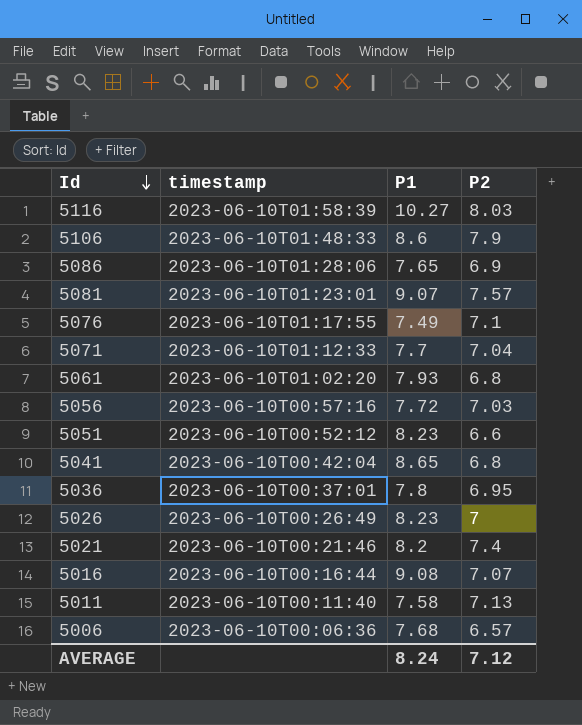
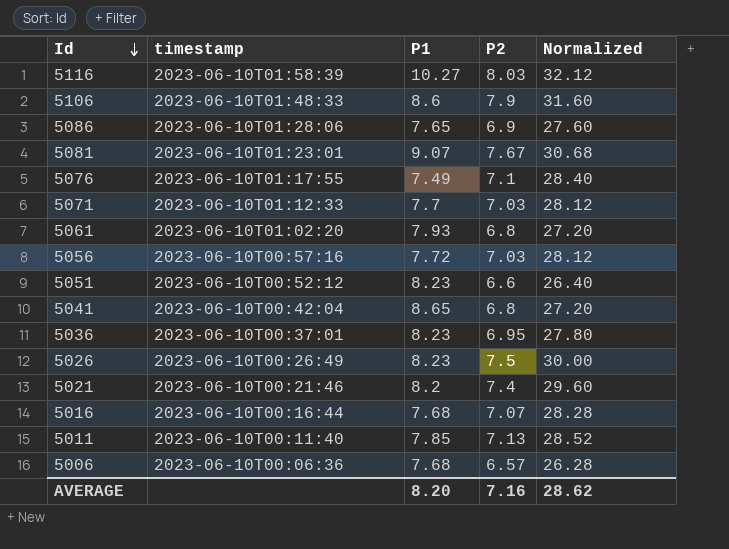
column Normalized | formula: none -> [P2] * 4
5081 | P2: 7.57 -> 7.67
5071 | P2: 7.04 -> 7.03
5036 | P1: 7.8 -> 8.23
5026 | P2: 7 -> 7.5
5016 | P1: 9.08 -> 7.68
5011 | P1: 7.58 -> 7.85
AVERAGE | P1: 8.24 -> 8.20
AVERAGE | P2: 7.12 -> 7.16

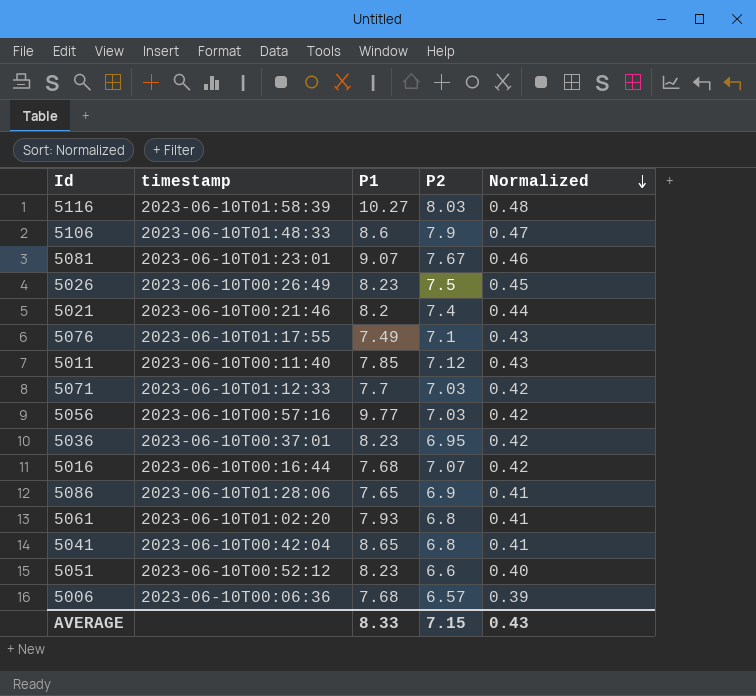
row order: Id descending -> Normalized descending
column Normalized | formula: [P2] * 4 -> [P2] * 0.06
5011 | P2: 7.13 -> 7.12
5056 | P1: 7.72 -> 9.77
AVERAGE | P1: 8.20 -> 8.33
AVERAGE | P2: 7.16 -> 7.15
AVERAGE | Normalized: 28.62 -> 0.43

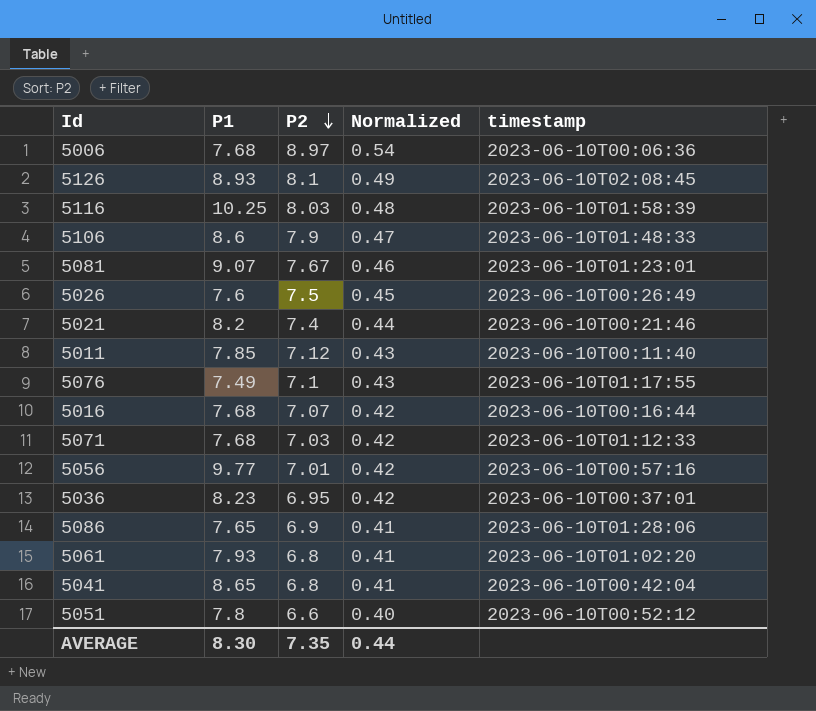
row order: Normalized descending -> P2 descending
column timestamp | position: 2 -> 5
5006 | P2: 6.57 -> 8.97
5006 | Normalized: 0.39 -> 0.54
row 5126: none -> 8.93 | 8.1 | 0.49 | 2023-06-10T02:08:45
5116 | P1: 10.27 -> 10.25
5026 | P1: 8.23 -> 7.6
5071 | P1: 7.7 -> 7.68
5056 | P2: 7.03 -> 7.01
5051 | P1: 8.23 -> 7.8
AVERAGE | P1: 8.33 -> 8.30
AVERAGE | P2: 7.15 -> 7.35
AVERAGE | Normalized: 0.43 -> 0.44

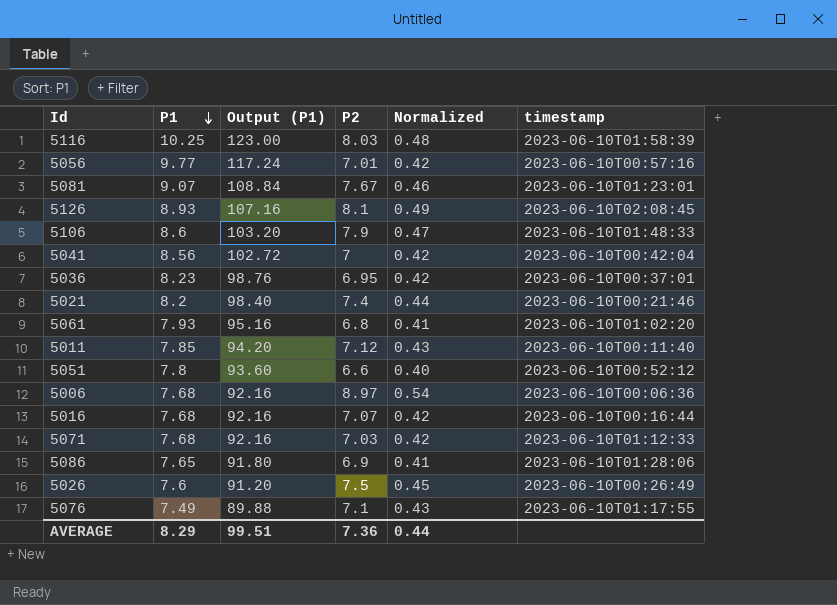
row order: P2 descending -> P1 descending
column Output (P1) | formula: none -> [P1] * 12
5041 | P1: 8.65 -> 8.56
5041 | P2: 6.8 -> 7
5041 | Normalized: 0.41 -> 0.42
AVERAGE | P1: 8.30 -> 8.29
AVERAGE | P2: 7.35 -> 7.36

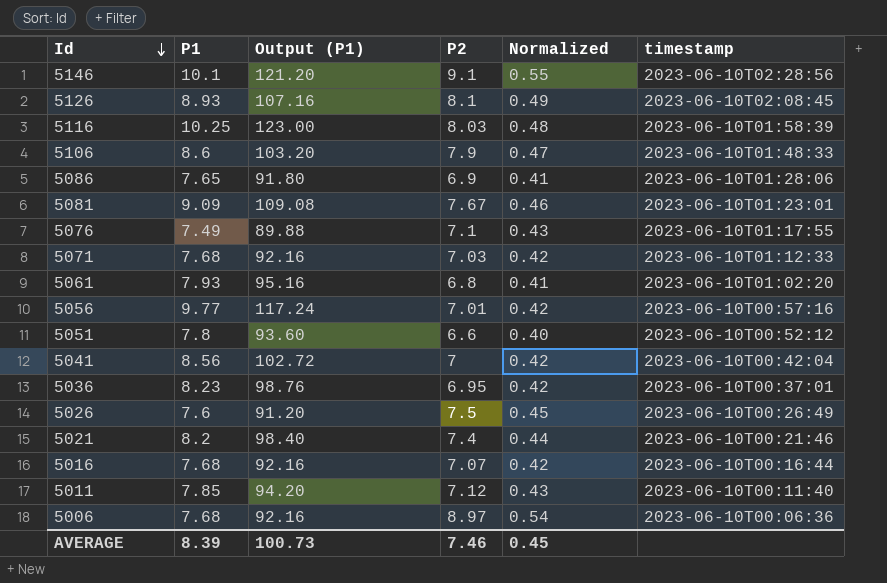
row order: P1 descending -> Id descending
row 5146: none -> 10.1 | 121.20 | 9.1 | 0.55 | 2023-06-10T02:28:56
5081 | P1: 9.07 -> 9.09
5081 | Output (P1): 108.84 -> 109.08
AVERAGE | P1: 8.29 -> 8.39
AVERAGE | Output (P1): 99.51 -> 100.73
AVERAGE | P2: 7.36 -> 7.46
AVERAGE | Normalized: 0.44 -> 0.45

